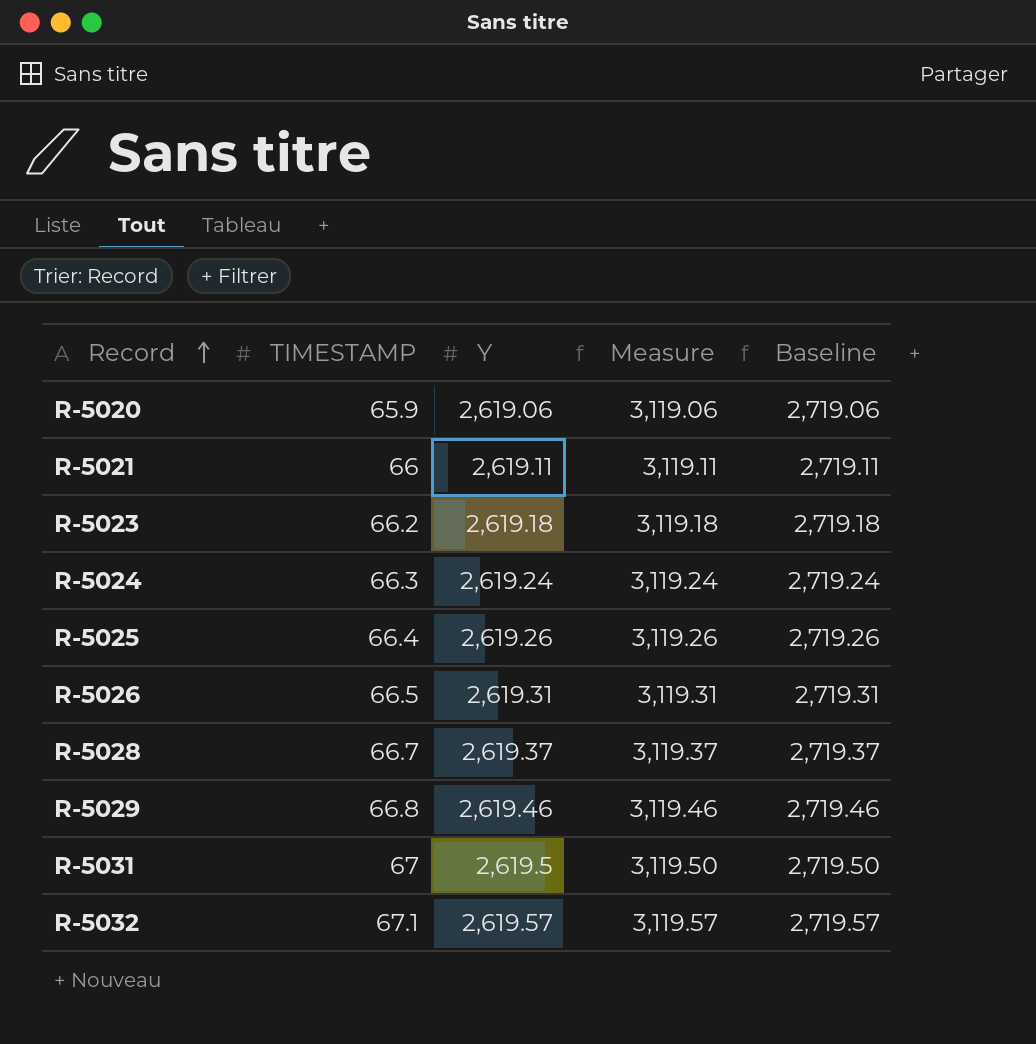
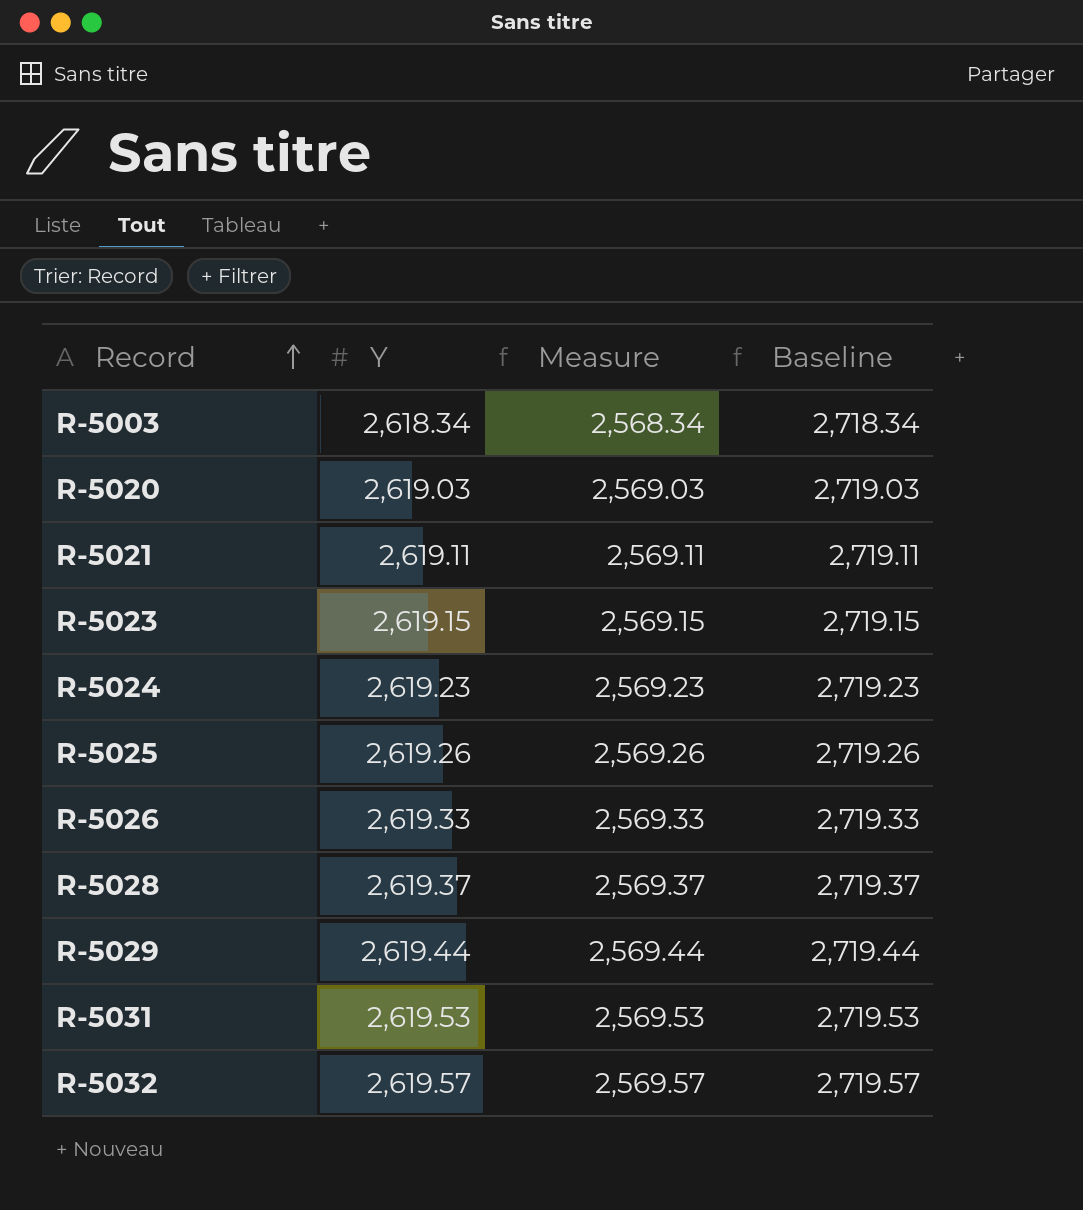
column TIMESTAMP | position: 2 -> none
column Measure | formula: [Y] + 500 -> [Y] - 50
row R-5003: none -> 2,618.34 | 2,568.34 | 2,718.34
R-5020 | Y: 2,619.06 -> 2,619.03
R-5020 | Baseline: 2,719.06 -> 2,719.03
R-5023 | Y: 2,619.18 -> 2,619.15
R-5023 | Baseline: 2,719.18 -> 2,719.15
R-5024 | Y: 2,619.24 -> 2,619.23
R-5024 | Baseline: 2,719.24 -> 2,719.23
R-5026 | Y: 2,619.31 -> 2,619.33
R-5026 | Baseline: 2,719.31 -> 2,719.33
R-5029 | Y: 2,619.46 -> 2,619.44
R-5029 | Baseline: 2,719.46 -> 2,719.44
R-5031 | Y: 2,619.5 -> 2,619.53
R-5031 | Baseline: 2,719.50 -> 2,719.53

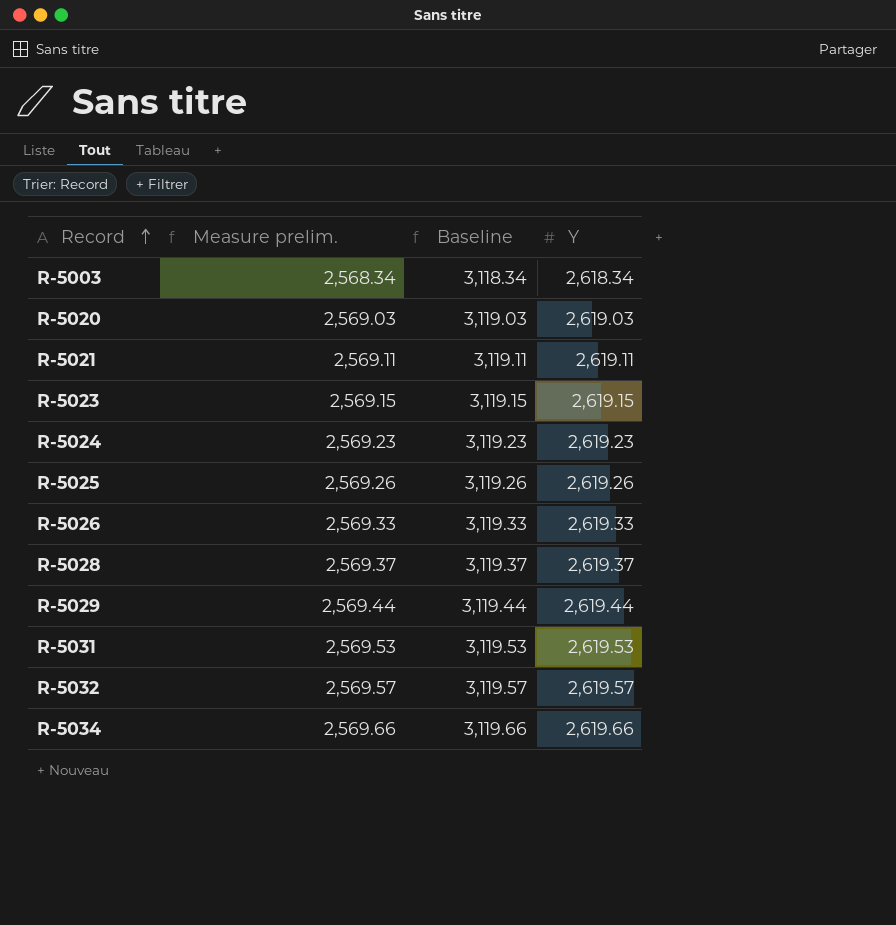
column name: Measure -> Measure prelim.
column Baseline | formula: [Y] + 100 -> [Y] + 500
column Y | position: 2 -> 4
row R-5034: none -> 2,569.66 | 3,119.66 | 2,619.66

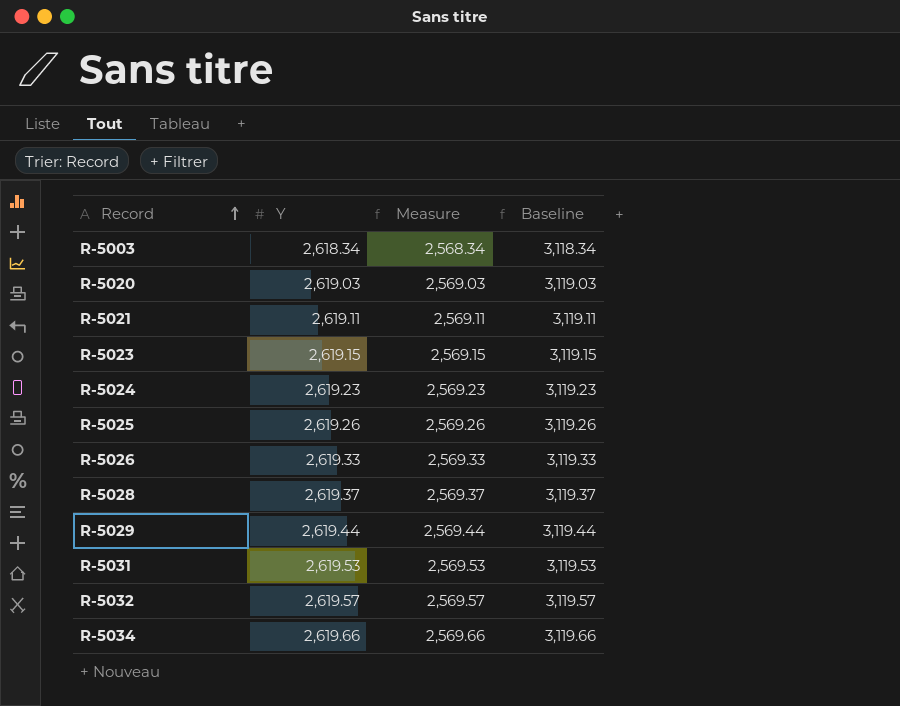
column Y | position: 4 -> 2
column name: Measure prelim. -> Measure

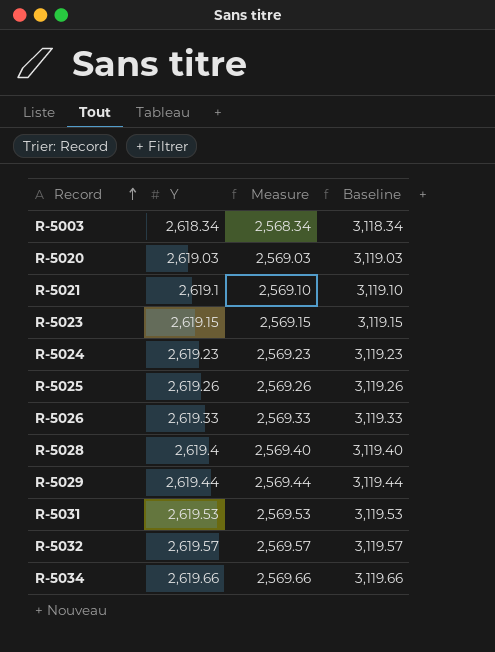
R-5021 | Y: 2,619.11 -> 2,619.1
R-5021 | Measure: 2,569.11 -> 2,569.10
R-5021 | Baseline: 3,119.11 -> 3,119.10
R-5028 | Y: 2,619.37 -> 2,619.4
R-5028 | Measure: 2,569.37 -> 2,569.40
R-5028 | Baseline: 3,119.37 -> 3,119.40

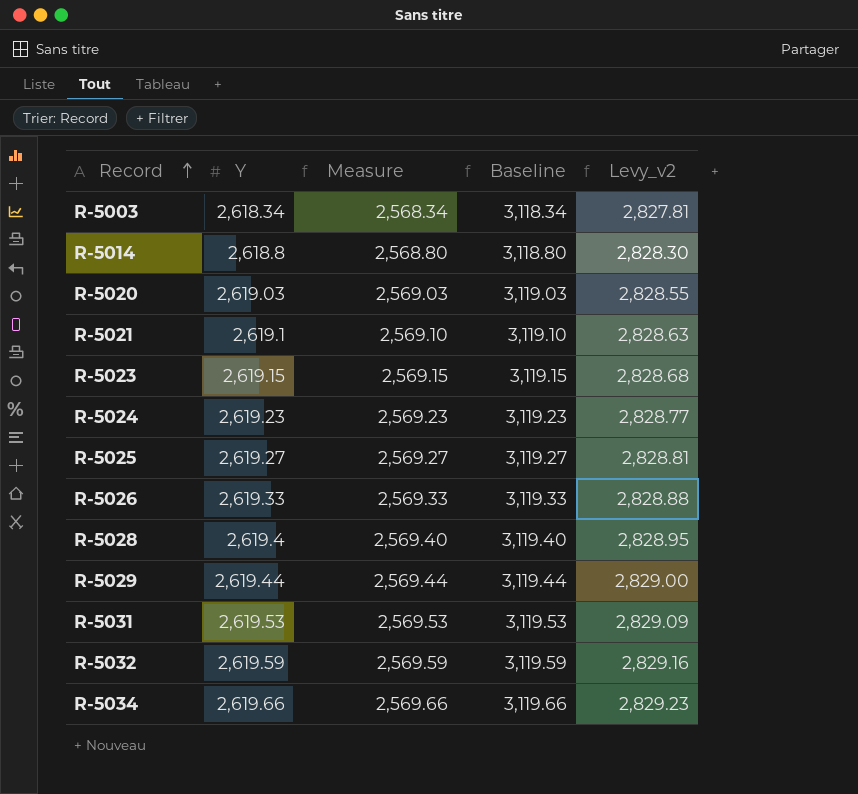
column Levy_v2 | formula: none -> [Y] * 1.08
row R-5014: none -> 2,618.8 | 2,568.80 | 3,118.80 | 2,828.30
R-5025 | Y: 2,619.26 -> 2,619.27
R-5025 | Measure: 2,569.26 -> 2,569.27
R-5025 | Baseline: 3,119.26 -> 3,119.27
R-5032 | Y: 2,619.57 -> 2,619.59
R-5032 | Measure: 2,569.57 -> 2,569.59
R-5032 | Baseline: 3,119.57 -> 3,119.59

